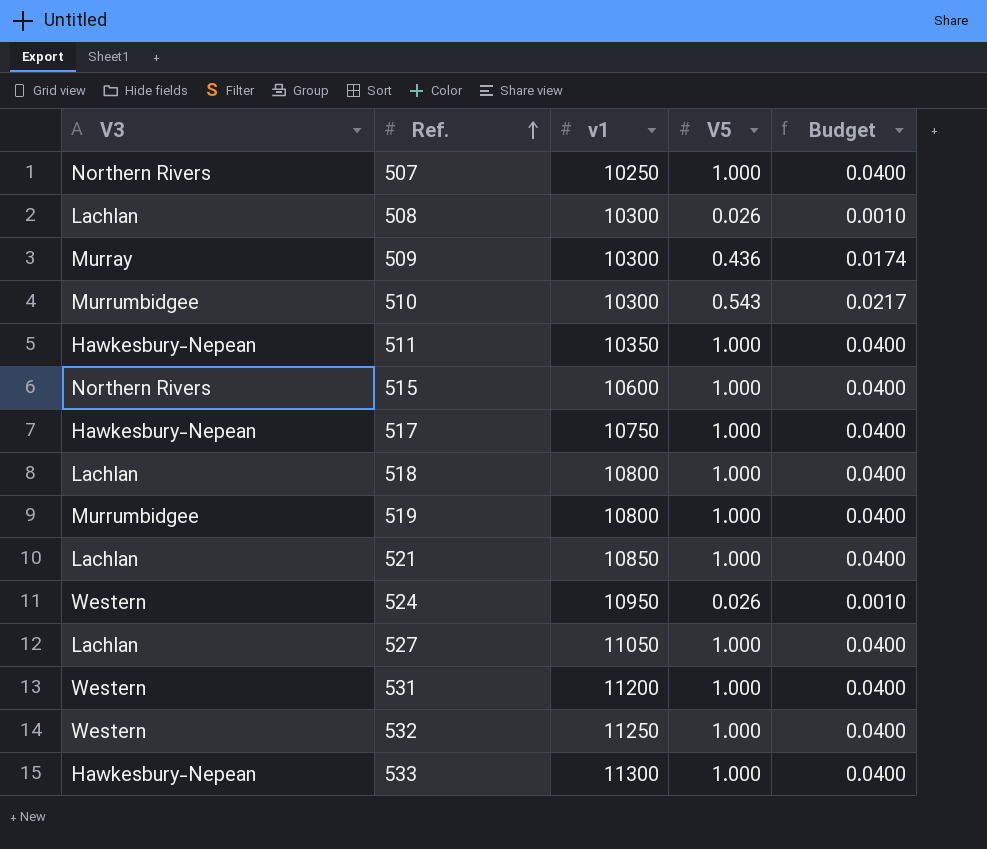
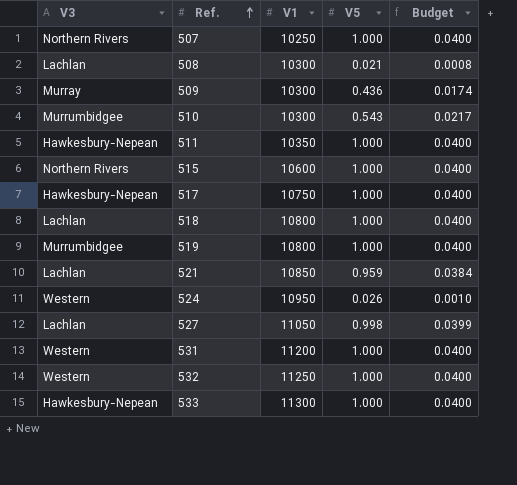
column name: v1 -> V1
508 | V5: 0.026 -> 0.021
508 | Budget: 0.0010 -> 0.0008
521 | V5: 1.000 -> 0.959
521 | Budget: 0.0400 -> 0.0384
527 | V5: 1.000 -> 0.998
527 | Budget: 0.0400 -> 0.0399

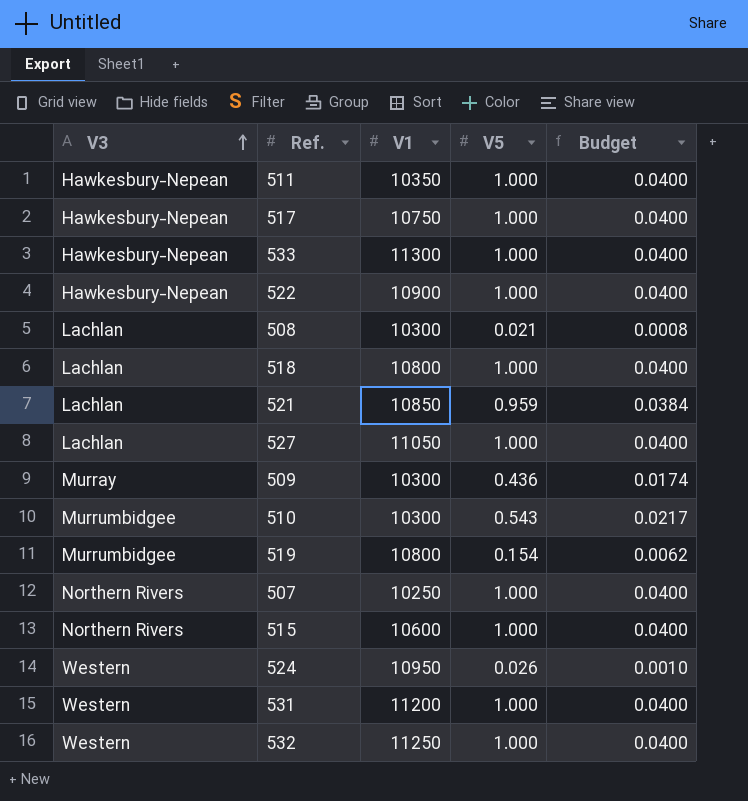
row order: Ref. ascending -> V3 ascending
row 522: none -> Hawkesbury-Nepean | 10900 | 1.000 | 0.0400
527 | V5: 0.998 -> 1.000
527 | Budget: 0.0399 -> 0.0400
519 | V5: 1.000 -> 0.154
519 | Budget: 0.0400 -> 0.0062

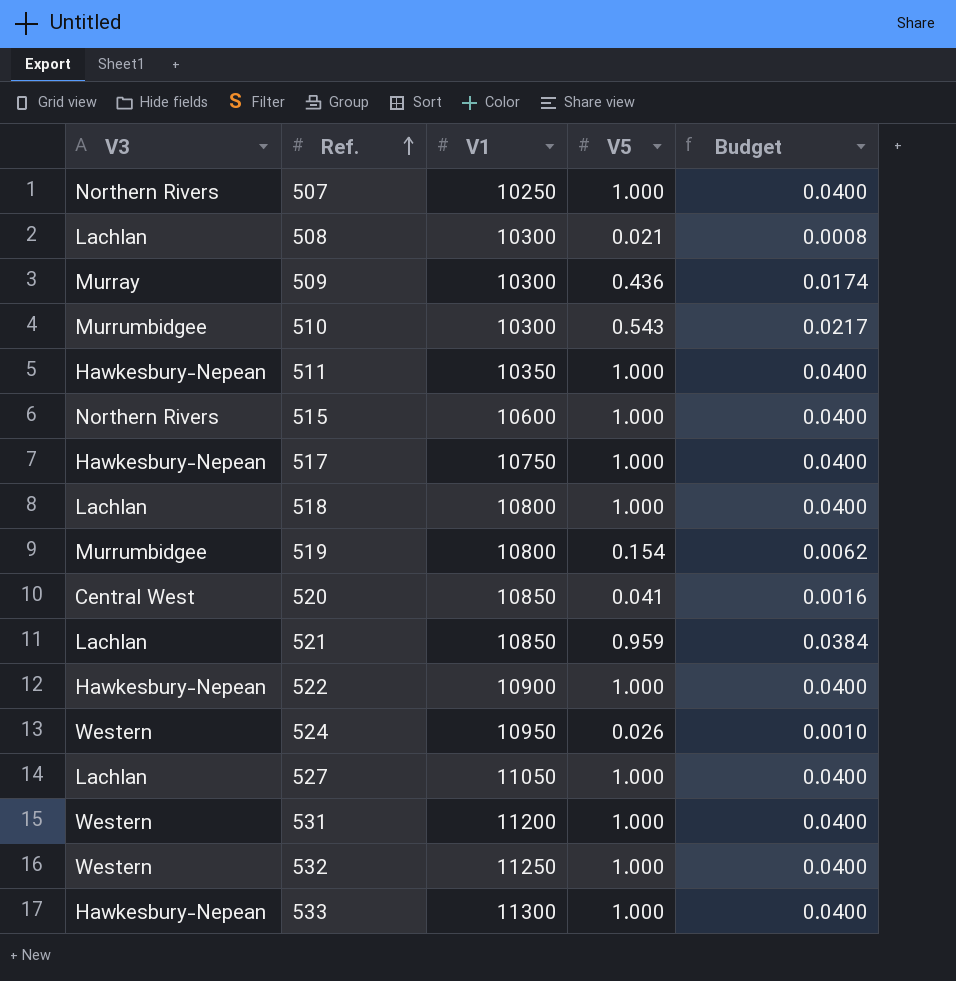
row order: V3 ascending -> Ref. ascending
row 520: none -> Central West | 10850 | 0.041 | 0.0016

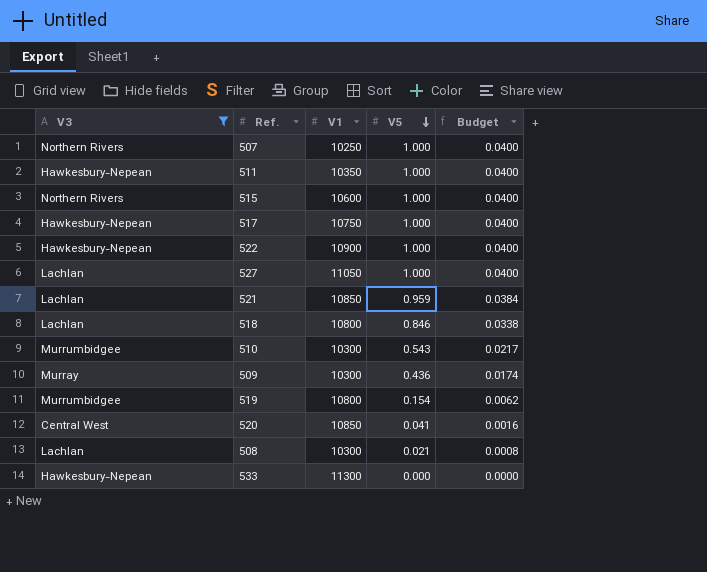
filter: none -> V3 != Western
row order: Ref. ascending -> V5 descending
518 | V5: 1.000 -> 0.846
518 | Budget: 0.0400 -> 0.0338
533 | V5: 1.000 -> 0.000
533 | Budget: 0.0400 -> 0.0000

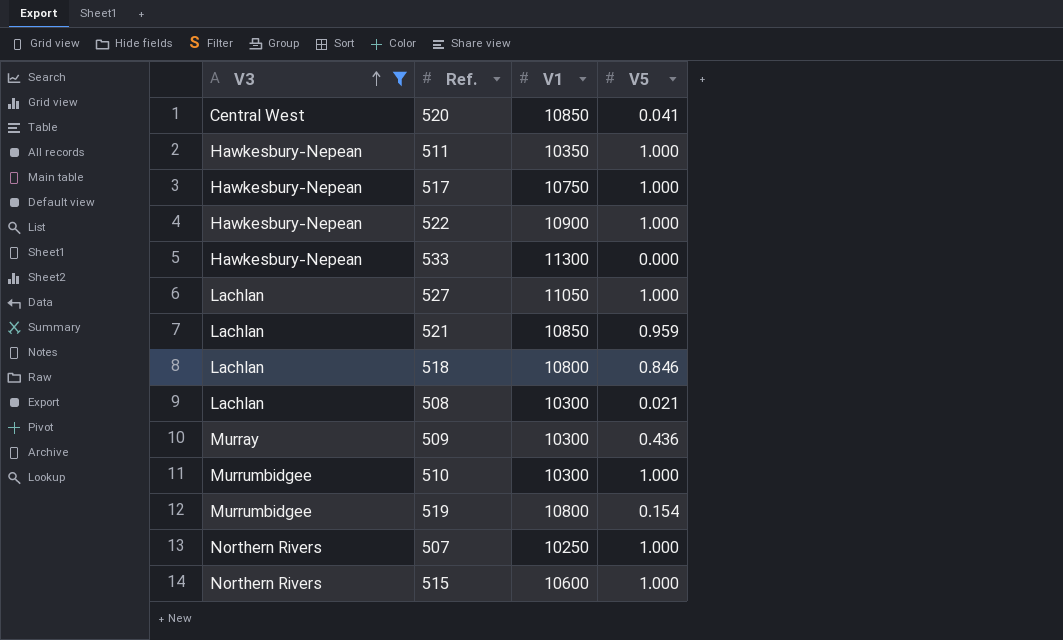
row order: V5 descending -> V3 ascending
column Budget | formula: [V5] * 0.04 -> none
510 | V5: 0.543 -> 1.000

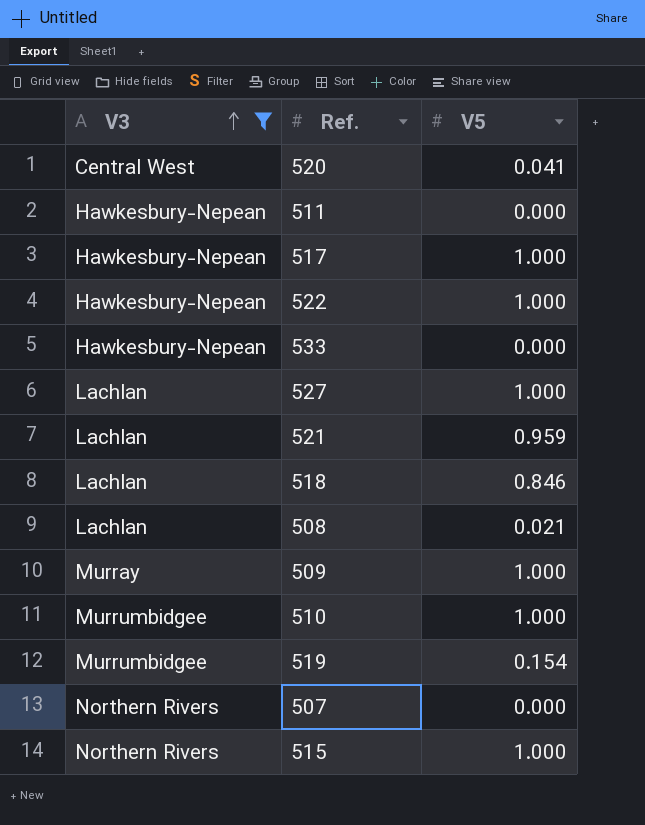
column V1 | position: 3 -> none
511 | V5: 1.000 -> 0.000
509 | V5: 0.436 -> 1.000
507 | V5: 1.000 -> 0.000

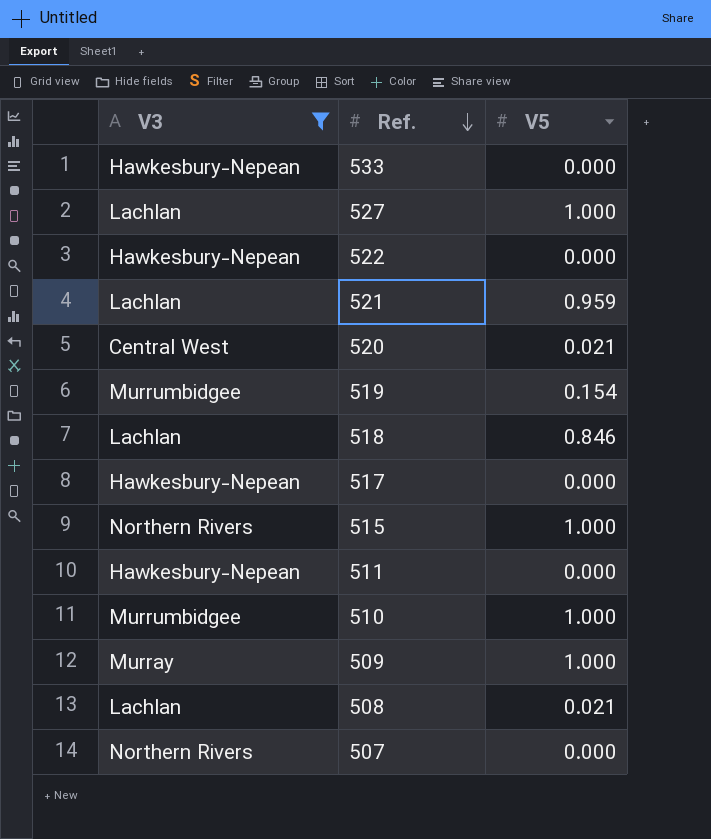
row order: V3 ascending -> Ref. descending
522 | V5: 1.000 -> 0.000
520 | V5: 0.041 -> 0.021
517 | V5: 1.000 -> 0.000

